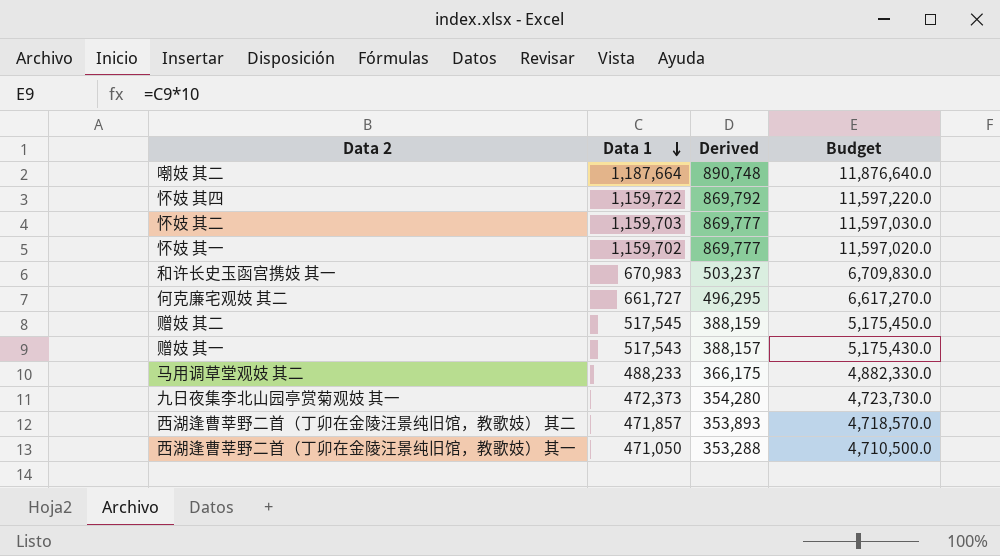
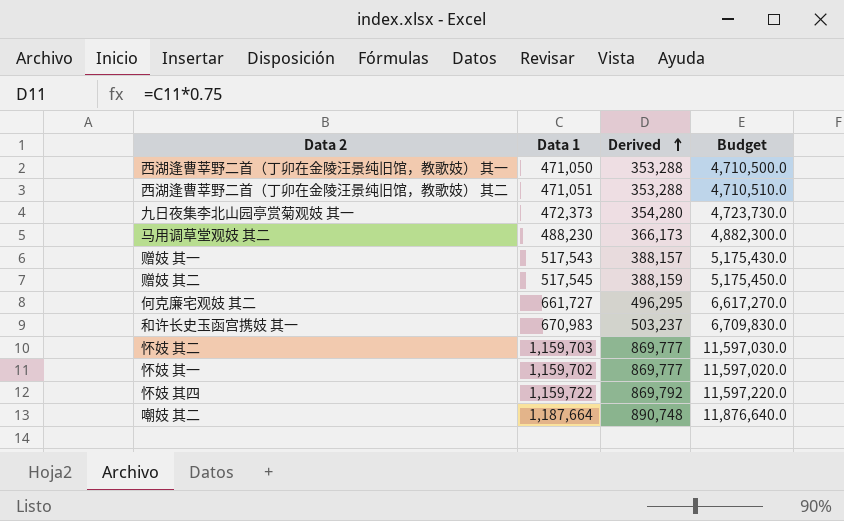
row order: Data 1 descending -> Derived ascending
西湖逢曹莘野二首（丁卯在金陵汪景纯旧馆，教歌妓） 其二 | Data 1: 471,857 -> 471,051
西湖逢曹莘野二首（丁卯在金陵汪景纯旧馆，教歌妓） 其二 | Derived: 353,893 -> 353,288
西湖逢曹莘野二首（丁卯在金陵汪景纯旧馆，教歌妓） 其二 | Budget: 4,718,570.0 -> 4,710,510.0
马用调草堂观妓 其二 | Data 1: 488,233 -> 488,230
马用调草堂观妓 其二 | Derived: 366,175 -> 366,173
马用调草堂观妓 其二 | Budget: 4,882,330.0 -> 4,882,300.0

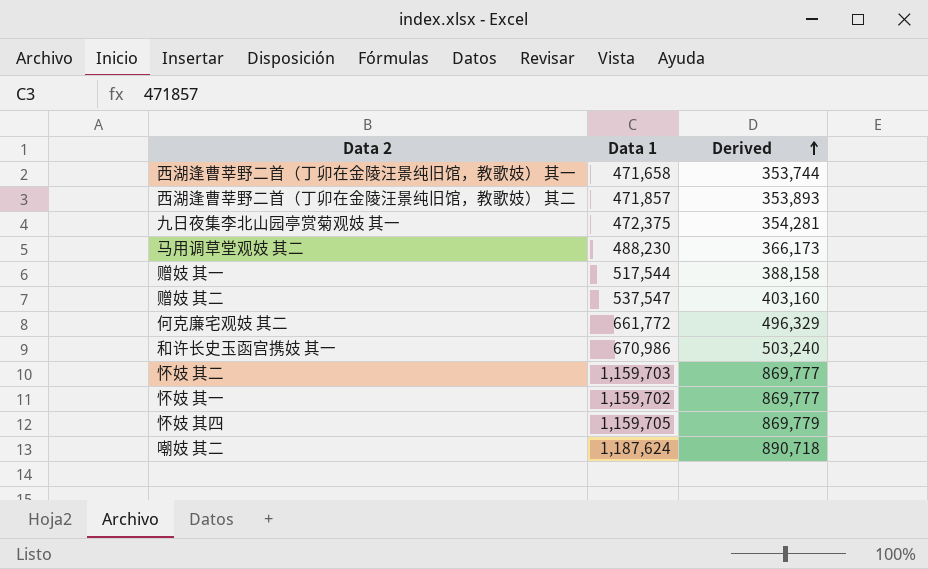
column Budget | formula: [Data 1] * 10 -> none
西湖逢曹莘野二首（丁卯在金陵汪景纯旧馆，教歌妓） 其一 | Data 1: 471,050 -> 471,658
西湖逢曹莘野二首（丁卯在金陵汪景纯旧馆，教歌妓） 其一 | Derived: 353,288 -> 353,744
西湖逢曹莘野二首（丁卯在金陵汪景纯旧馆，教歌妓） 其二 | Data 1: 471,051 -> 471,857
西湖逢曹莘野二首（丁卯在金陵汪景纯旧馆，教歌妓） 其二 | Derived: 353,288 -> 353,893
九日夜集李北山园亭赏菊观妓 其一 | Data 1: 472,373 -> 472,375
九日夜集李北山园亭赏菊观妓 其一 | Derived: 354,280 -> 354,281
赠妓 其一 | Data 1: 517,543 -> 517,544
赠妓 其一 | Derived: 388,157 -> 388,158
赠妓 其二 | Data 1: 517,545 -> 537,547
赠妓 其二 | Derived: 388,159 -> 403,160
何克廉宅观妓 其二 | Data 1: 661,727 -> 661,772
何克廉宅观妓 其二 | Derived: 496,295 -> 496,329
和许长史玉函宫携妓 其一 | Data 1: 670,983 -> 670,986
和许长史玉函宫携妓 其一 | Derived: 503,237 -> 503,240
怀妓 其四 | Data 1: 1,159,722 -> 1,159,705
怀妓 其四 | Derived: 869,792 -> 869,779
嘲妓 其二 | Data 1: 1,187,664 -> 1,187,624
嘲妓 其二 | Derived: 890,748 -> 890,718

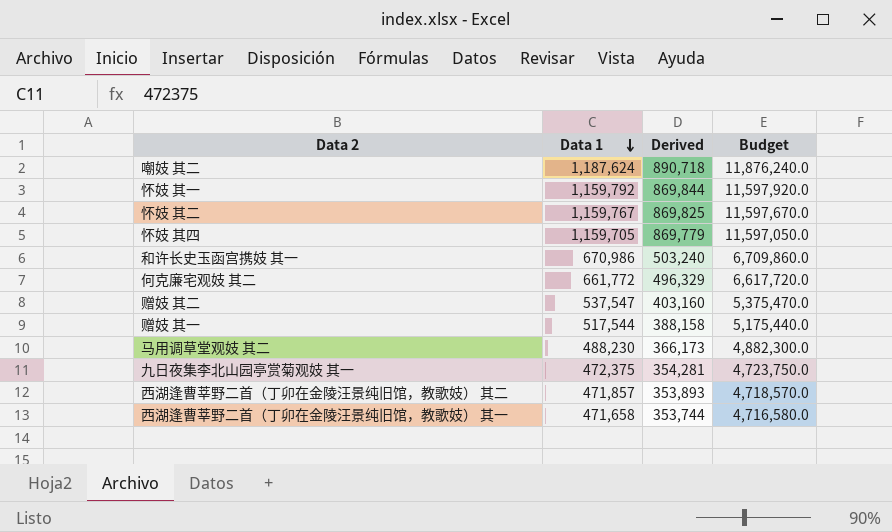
row order: Derived ascending -> Data 1 descending
column Budget | formula: none -> [Data 1] * 10
怀妓 其一 | Data 1: 1,159,702 -> 1,159,792
怀妓 其一 | Derived: 869,777 -> 869,844
怀妓 其二 | Data 1: 1,159,703 -> 1,159,767
怀妓 其二 | Derived: 869,777 -> 869,825

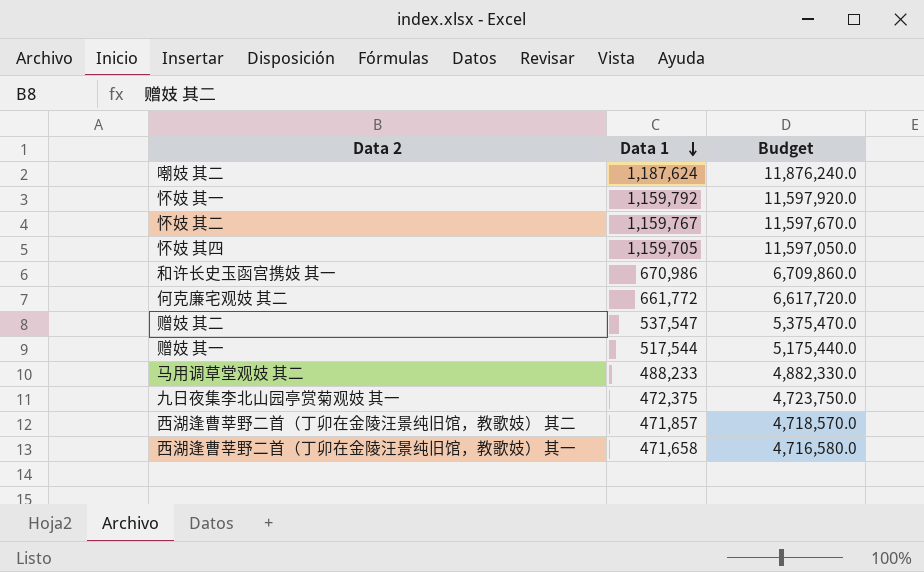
column Derived | formula: [Data 1] * 0.75 -> none
马用调草堂观妓 其二 | Data 1: 488,230 -> 488,233
马用调草堂观妓 其二 | Budget: 4,882,300.0 -> 4,882,330.0

